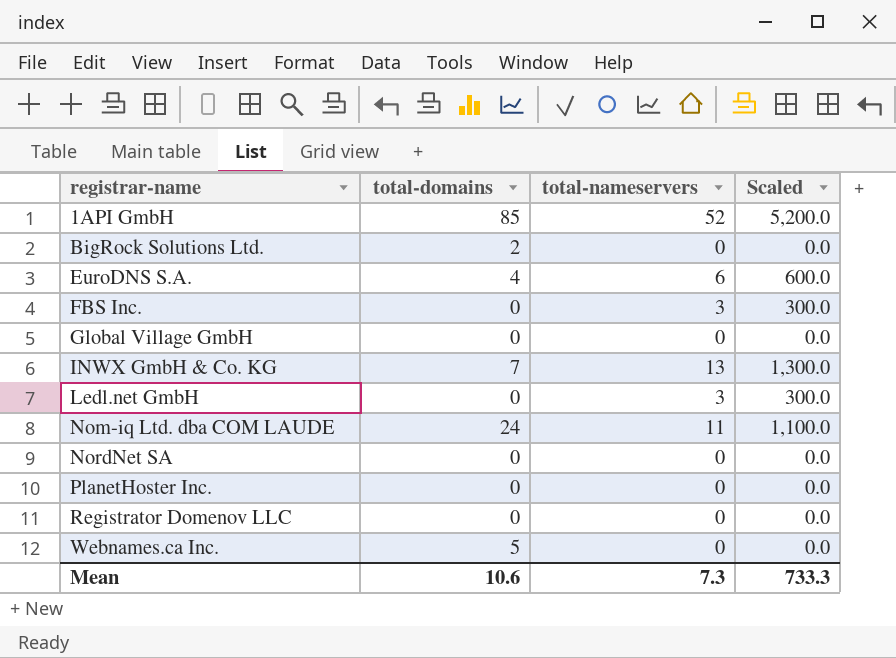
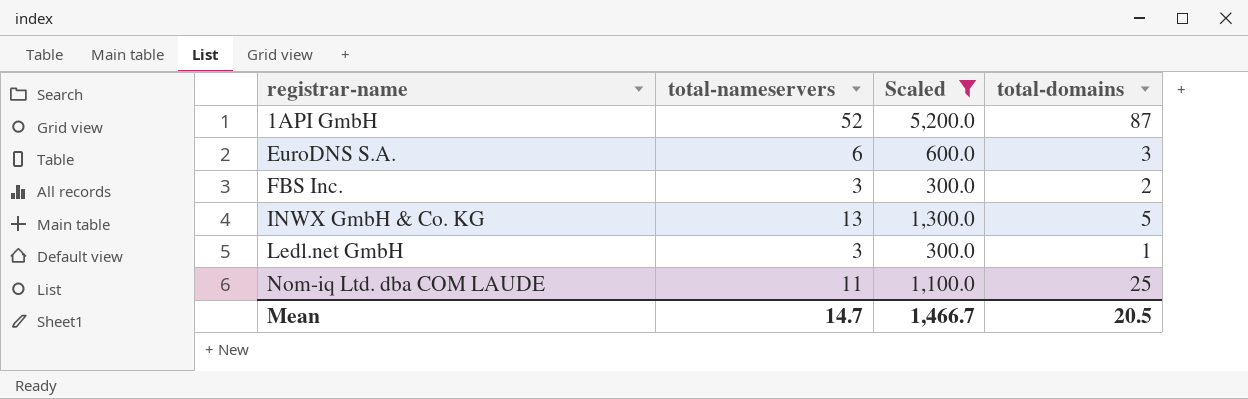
filter: none -> Scaled != 0.0
column total-domains | position: 2 -> 4
1API GmbH | total-domains: 85 -> 87
EuroDNS S.A. | total-domains: 4 -> 3
FBS Inc. | total-domains: 0 -> 2
INWX GmbH & Co. KG | total-domains: 7 -> 5
Ledl.net GmbH | total-domains: 0 -> 1
Nom-iq Ltd. dba COM LAUDE | total-domains: 24 -> 25
Mean | total-nameservers: 7.3 -> 14.7
Mean | Scaled: 733.3 -> 1,466.7
Mean | total-domains: 10.6 -> 20.5

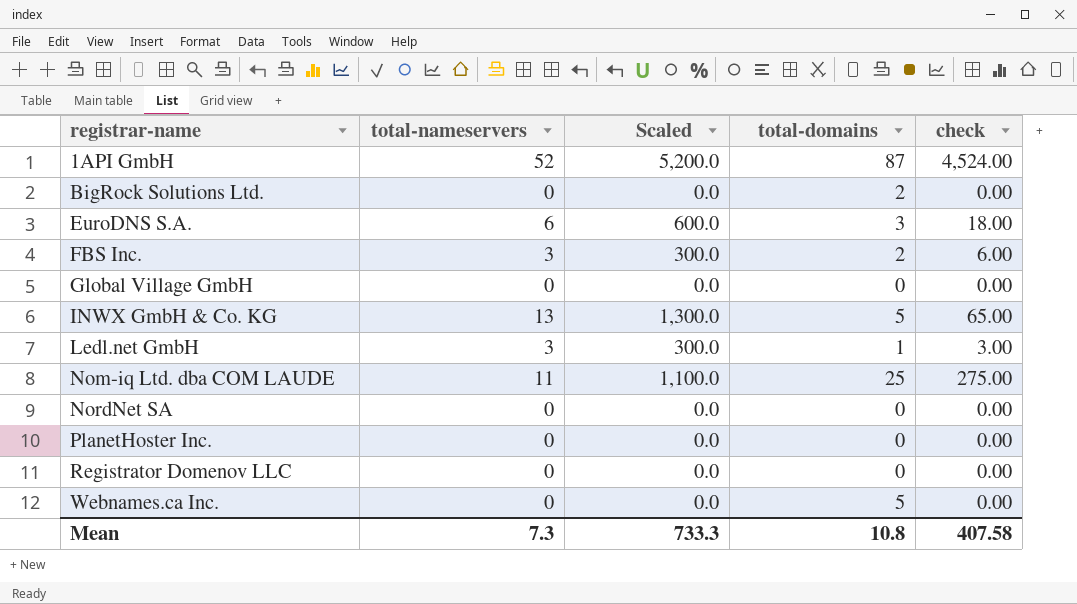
filter: Scaled != 0.0 -> none
column check | formula: none -> [total-nameservers] * [total-domains]
Mean | total-nameservers: 14.7 -> 7.3
Mean | Scaled: 1,466.7 -> 733.3
Mean | total-domains: 20.5 -> 10.8

